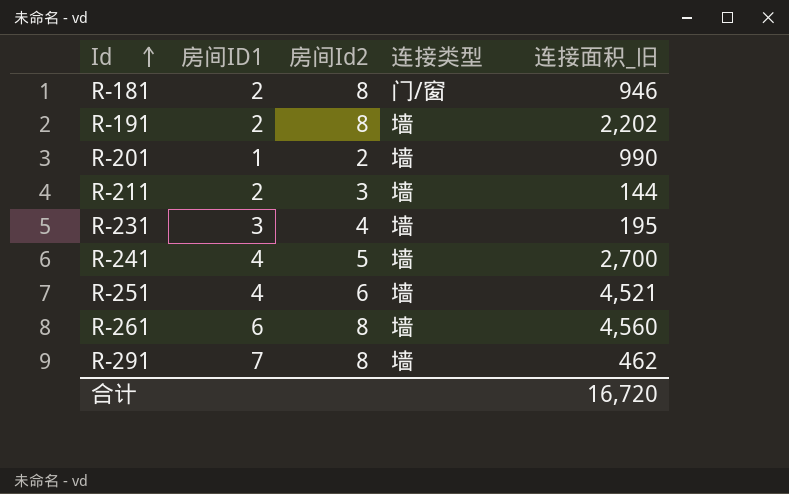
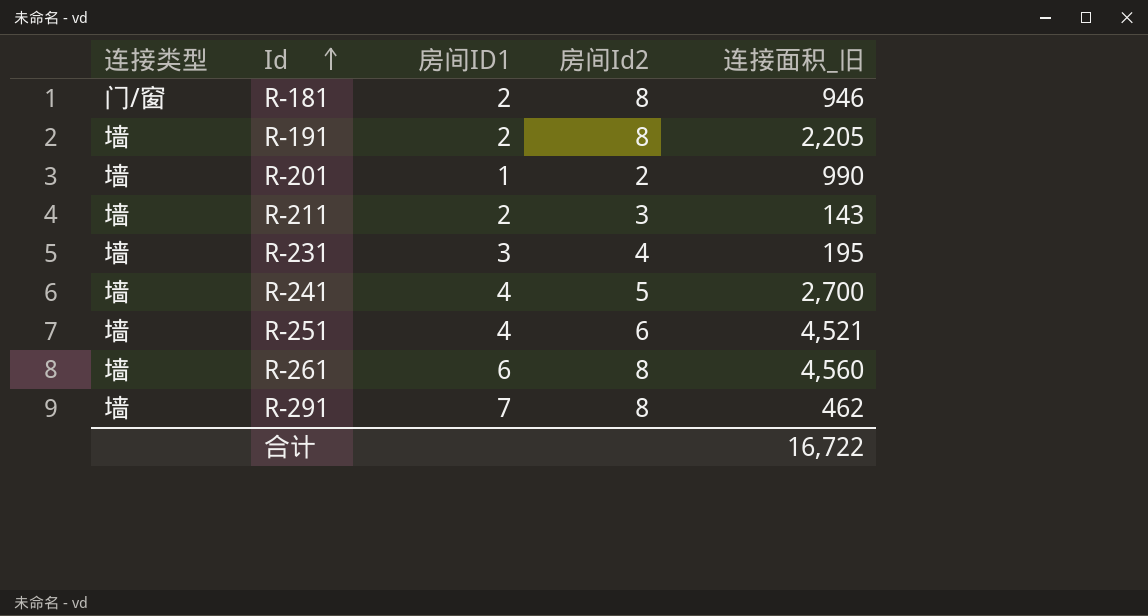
column 连接类型 | position: 4 -> 1
R-191 | 连接面积_旧: 2,202 -> 2,205
R-211 | 连接面积_旧: 144 -> 143
合计 | 连接面积_旧: 16,720 -> 16,722

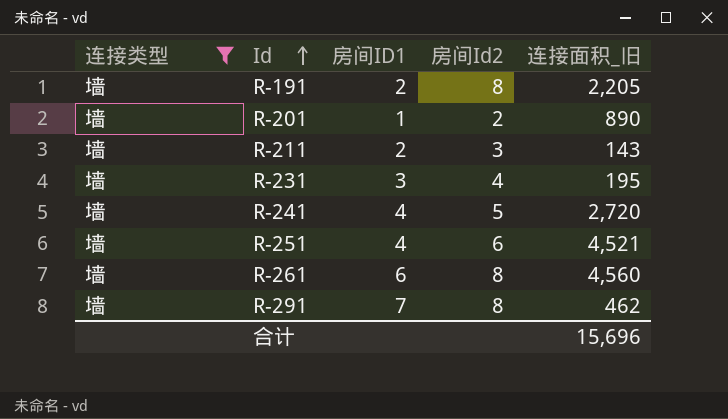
filter: none -> 连接类型 = 墙
R-201 | 连接面积_旧: 990 -> 890
R-241 | 连接面积_旧: 2,700 -> 2,720
合计 | 连接面积_旧: 16,722 -> 15,696

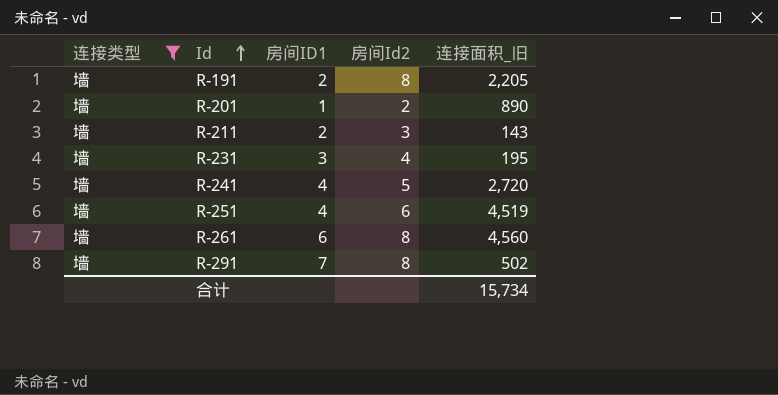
R-251 | 连接面积_旧: 4,521 -> 4,519
R-291 | 连接面积_旧: 462 -> 502
合计 | 连接面积_旧: 15,696 -> 15,734

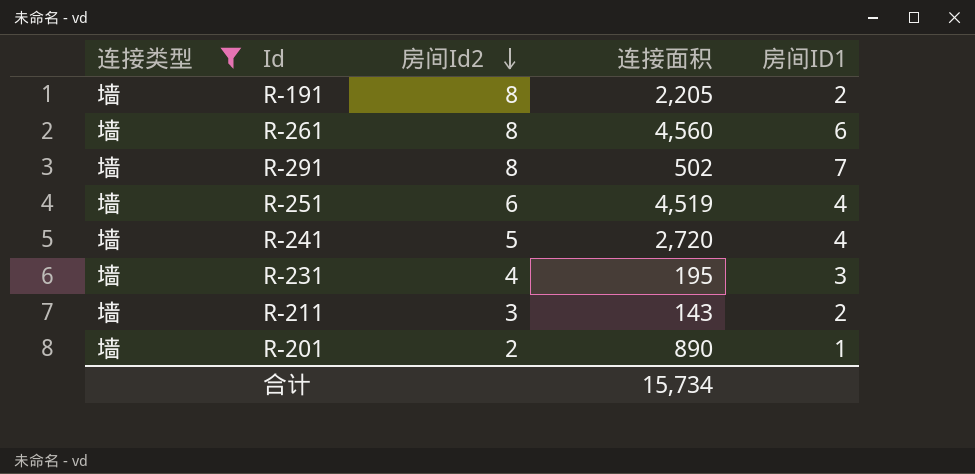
row order: Id ascending -> 房间Id2 descending
column name: 连接面积_旧 -> 连接面积
column 房间ID1 | position: 3 -> 5

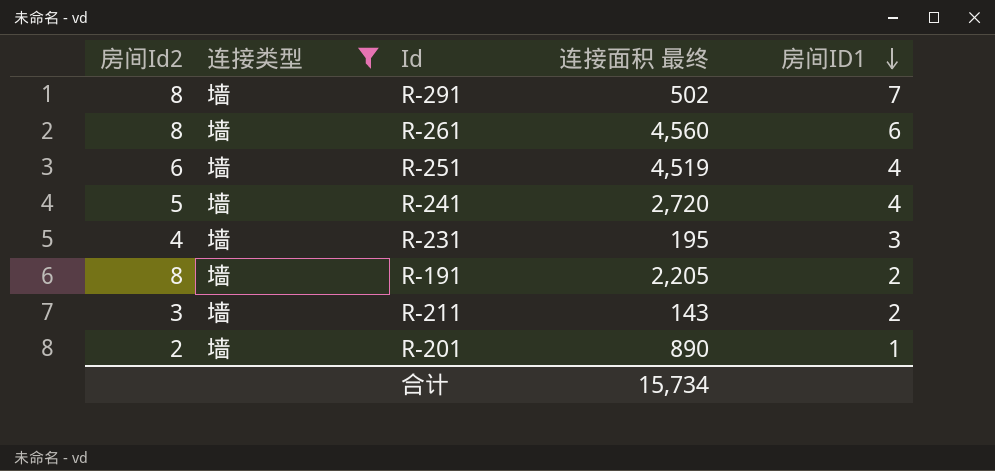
row order: 房间Id2 descending -> 房间ID1 descending
column 房间Id2 | position: 3 -> 1
column name: 连接面积 -> 连接面积 最终

